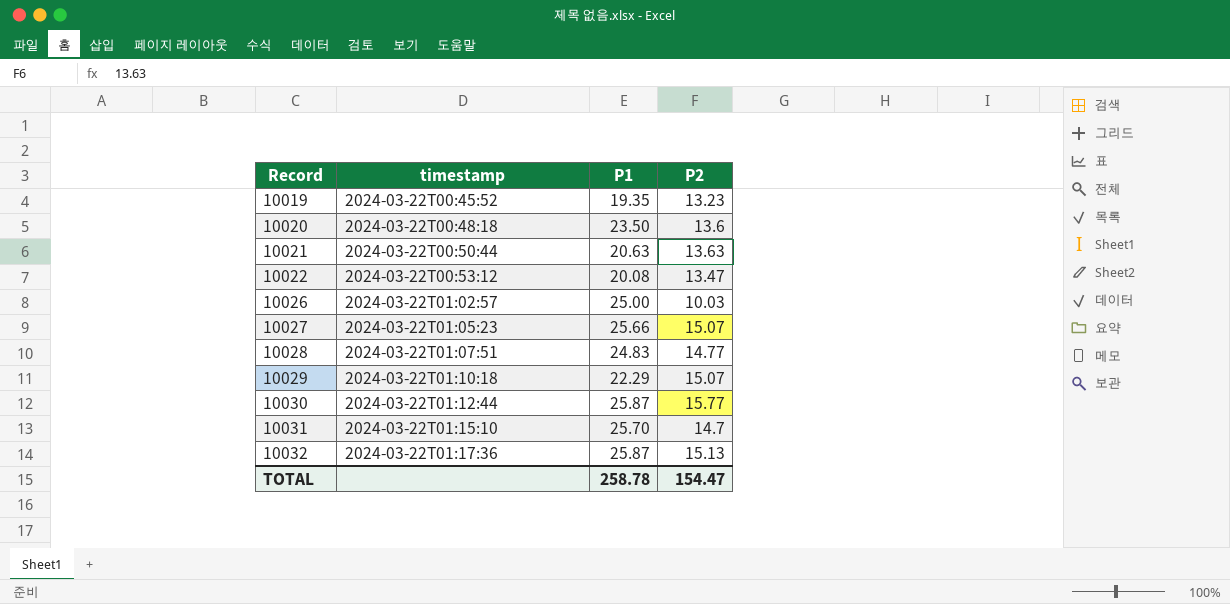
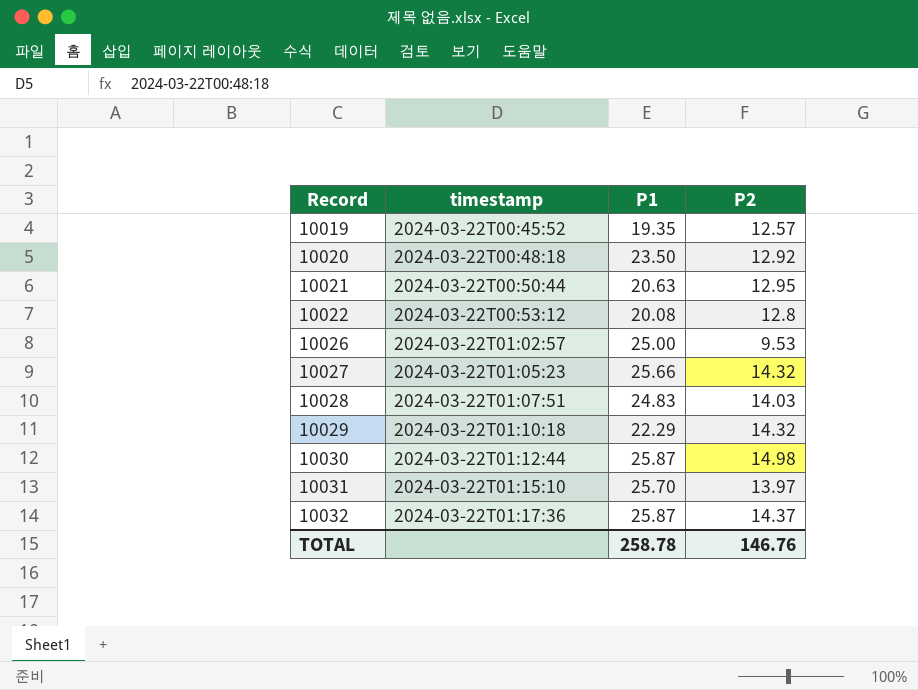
10019 | P2: 13.23 -> 12.57
10020 | P2: 13.6 -> 12.92
10021 | P2: 13.63 -> 12.95
10022 | P2: 13.47 -> 12.8
10026 | P2: 10.03 -> 9.53
10027 | P2: 15.07 -> 14.32
10028 | P2: 14.77 -> 14.03
10029 | P2: 15.07 -> 14.32
10030 | P2: 15.77 -> 14.98
10031 | P2: 14.7 -> 13.97
10032 | P2: 15.13 -> 14.37
TOTAL | P2: 154.47 -> 146.76

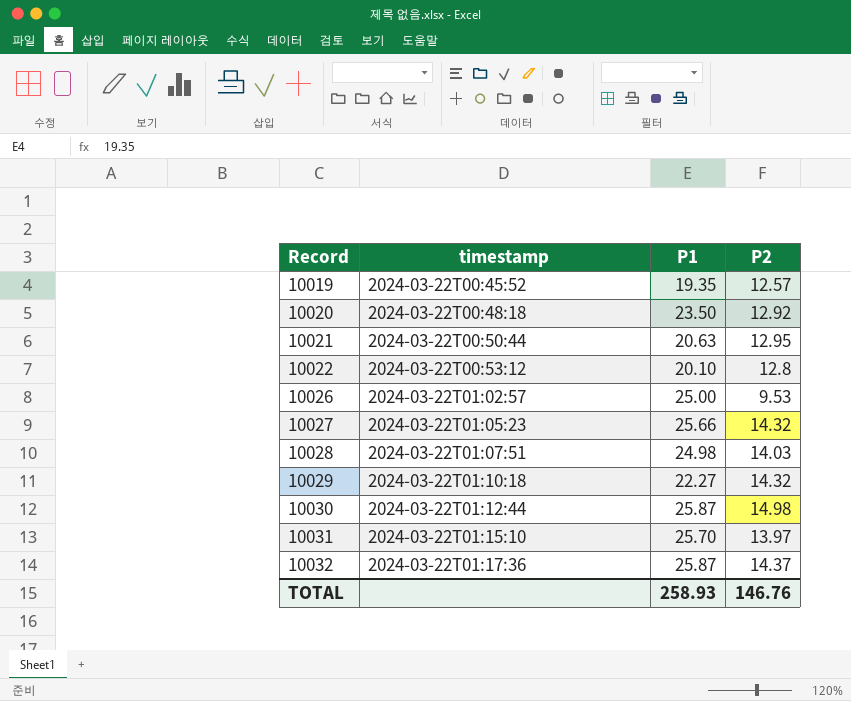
10022 | P1: 20.08 -> 20.10
10028 | P1: 24.83 -> 24.98
10029 | P1: 22.29 -> 22.27
TOTAL | P1: 258.78 -> 258.93

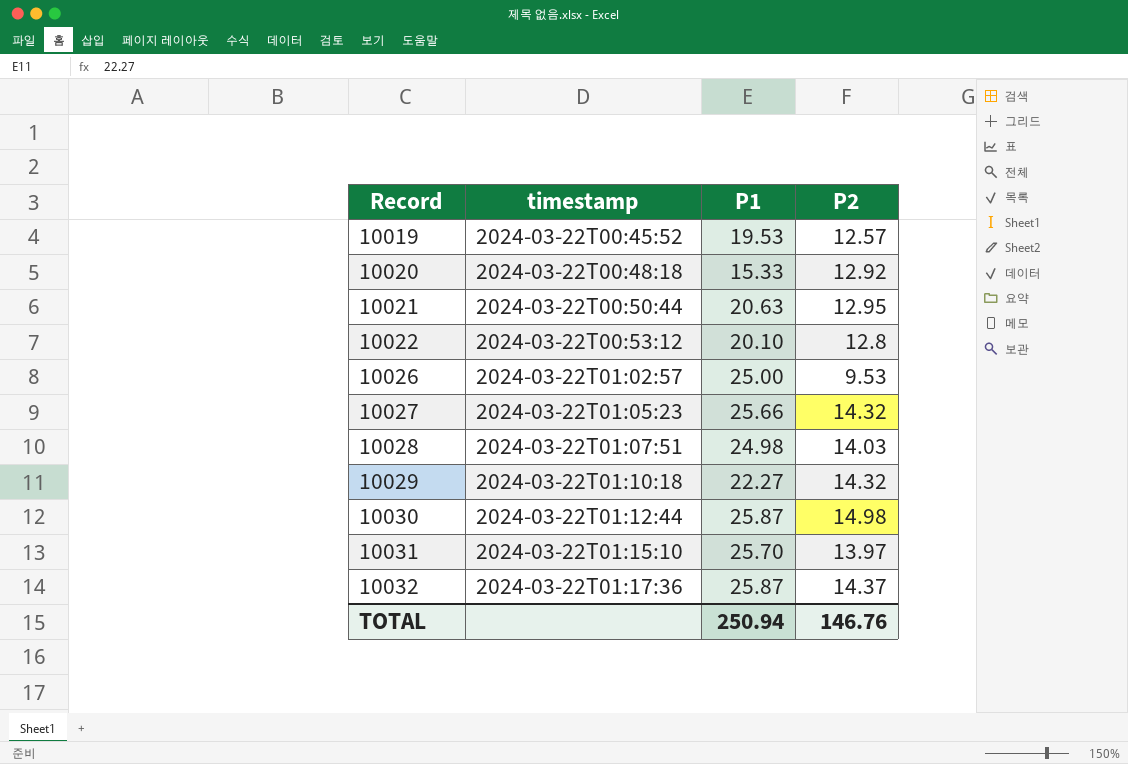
10019 | P1: 19.35 -> 19.53
10020 | P1: 23.50 -> 15.33
TOTAL | P1: 258.93 -> 250.94

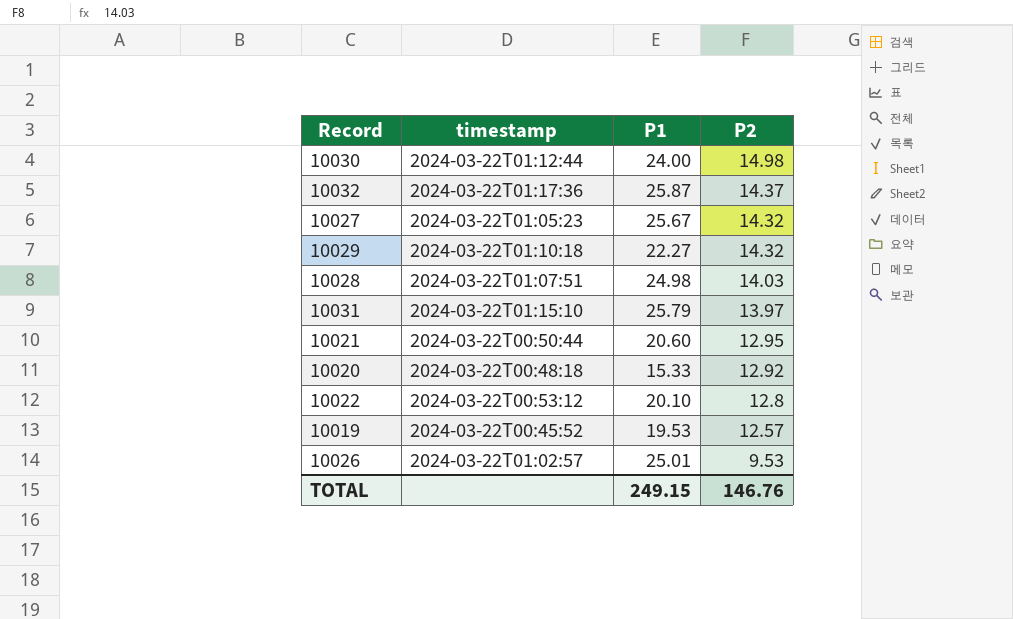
row order: Record ascending -> P2 descending
10030 | P1: 25.87 -> 24.00
10027 | P1: 25.66 -> 25.67
10031 | P1: 25.70 -> 25.79
10021 | P1: 20.63 -> 20.60
10026 | P1: 25.00 -> 25.01
TOTAL | P1: 250.94 -> 249.15

